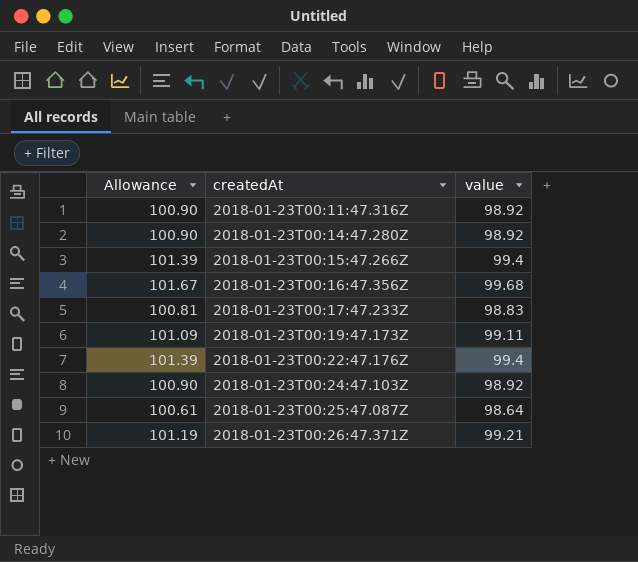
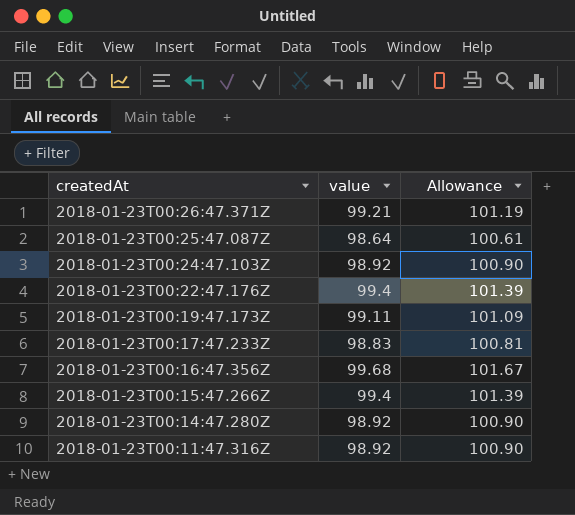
row order: createdAt ascending -> createdAt descending
column Allowance | position: 1 -> 3

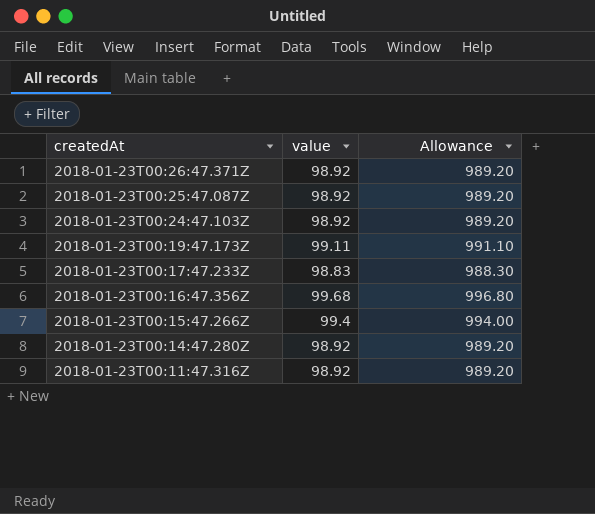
column Allowance | formula: [value] * 1.02 -> [value] * 10
row 2018-01-23T00:22:47.176Z: 99.4 | 101.39 -> none
2018-01-23T00:26:47.371Z | value: 99.21 -> 98.92
2018-01-23T00:25:47.087Z | value: 98.64 -> 98.92

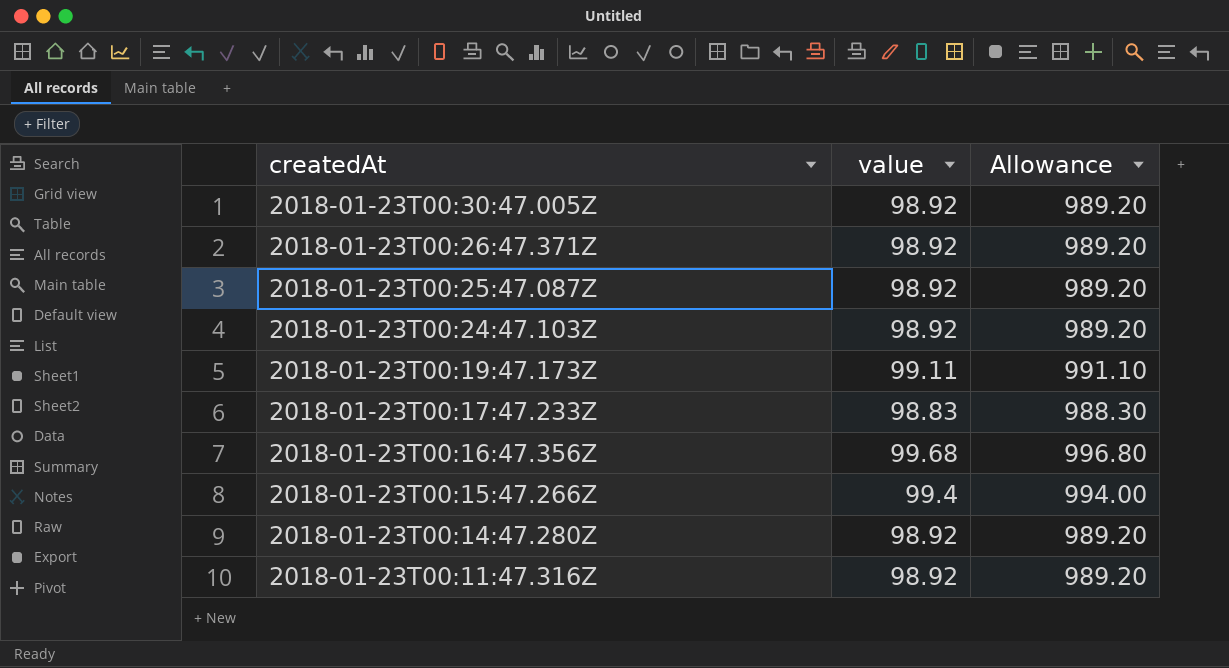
row 2018-01-23T00:30:47.005Z: none -> 98.92 | 989.20

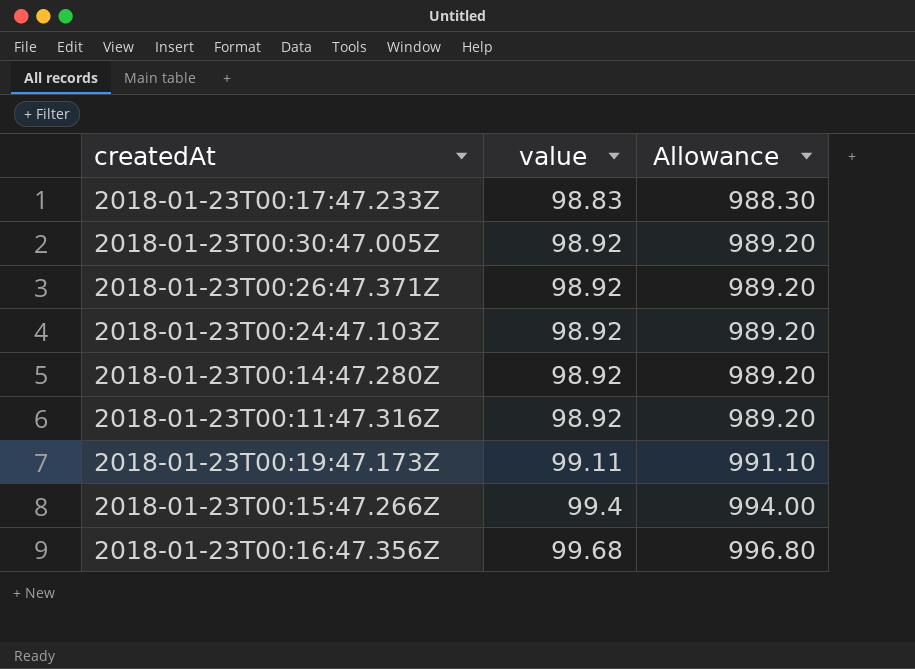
row order: createdAt descending -> value ascending
row 2018-01-23T00:25:47.087Z: 98.92 | 989.20 -> none

